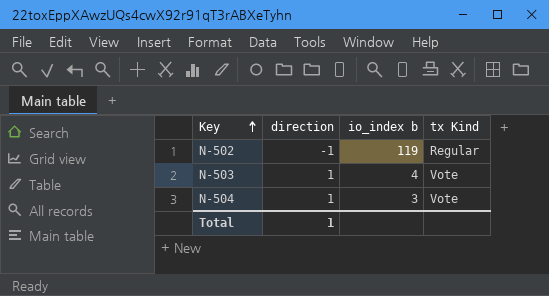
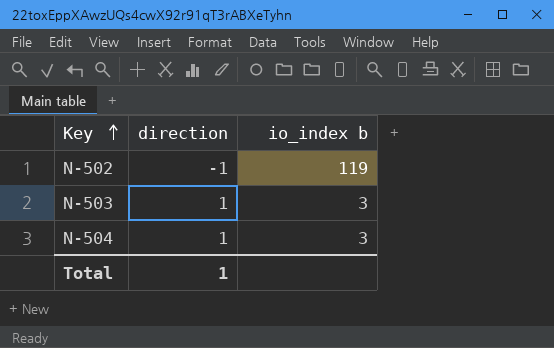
column tx Kind | position: 4 -> none
N-503 | io_index b: 4 -> 3

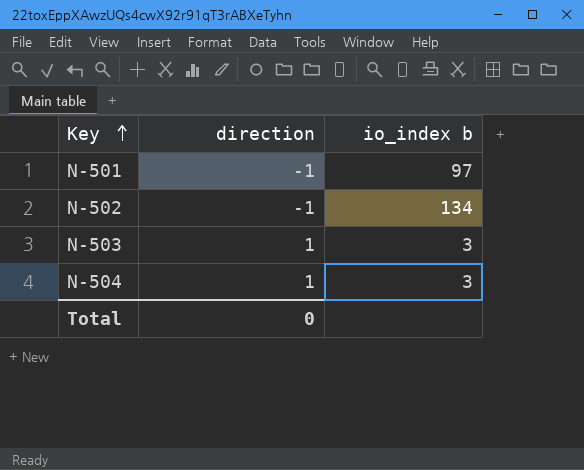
row N-501: none -> -1 | 97
N-502 | io_index b: 119 -> 134
Total | direction: 1 -> 0

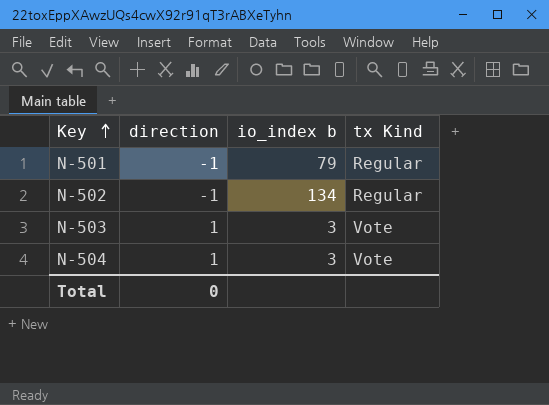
column tx Kind | position: none -> 4
N-501 | io_index b: 97 -> 79

